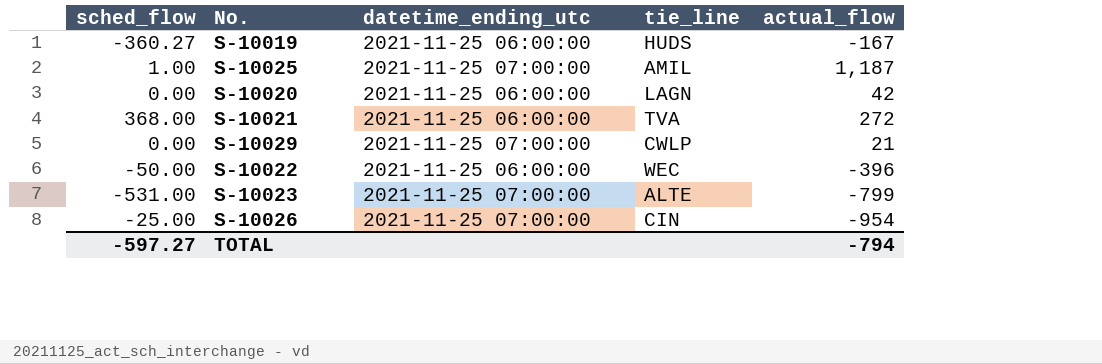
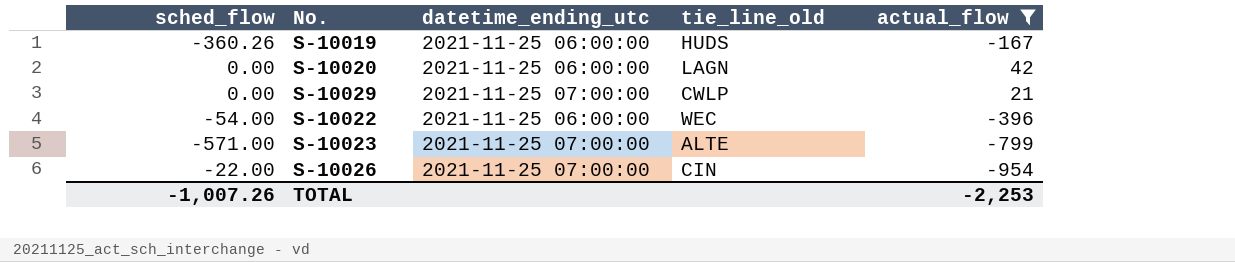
filter: none -> actual_flow <= 42
column name: tie_line -> tie_line_old
S-10019 | sched_flow: -360.27 -> -360.26
S-10022 | sched_flow: -50.00 -> -54.00
S-10023 | sched_flow: -531.00 -> -571.00
S-10026 | sched_flow: -25.00 -> -22.00
TOTAL | sched_flow: -597.27 -> -1,007.26
TOTAL | actual_flow: -794 -> -2,253

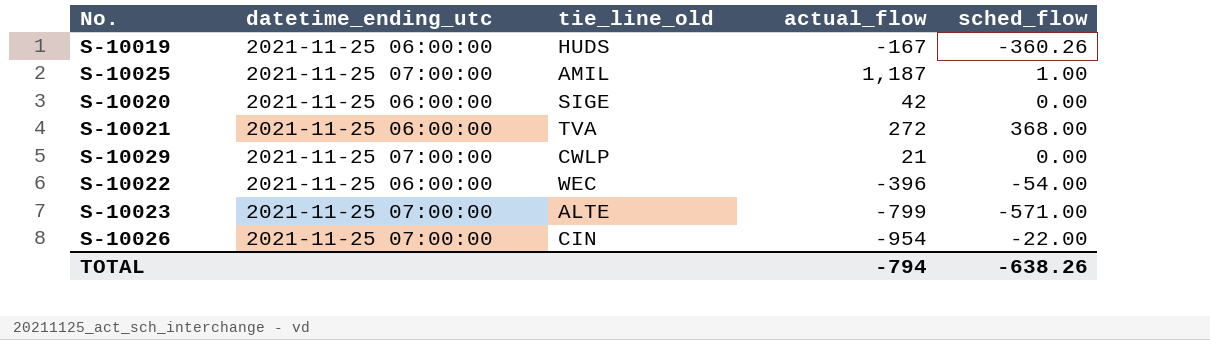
filter: actual_flow <= 42 -> none
column sched_flow | position: 1 -> 5
S-10020 | tie_line_old: LAGN -> SIGE
TOTAL | actual_flow: -2,253 -> -794
TOTAL | sched_flow: -1,007.26 -> -638.26

